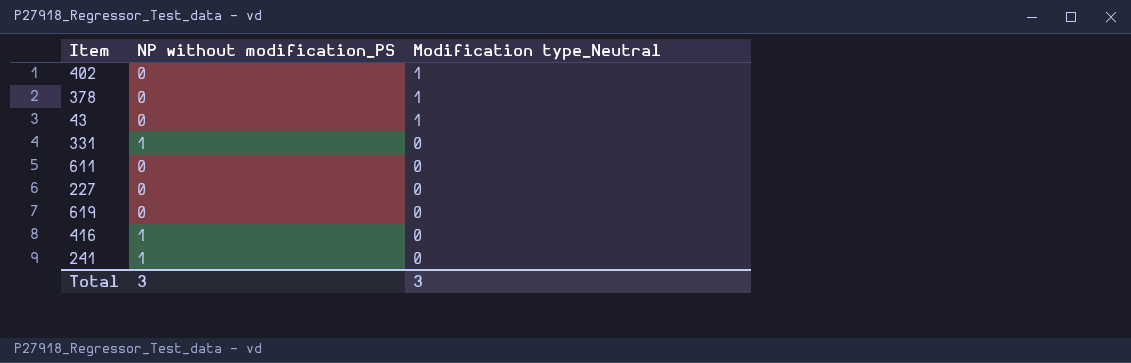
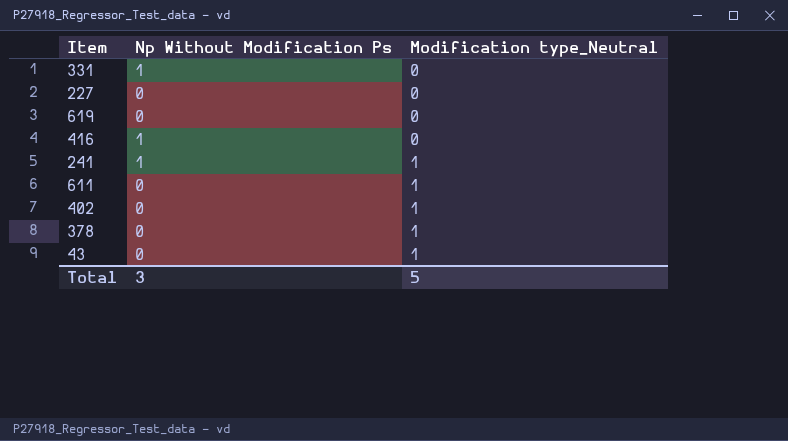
row order: Modification type_Neutral descending -> Modification type_Neutral ascending
column name: NP without modification_PS -> Np Without Modification Ps
241 | Modification type_Neutral: 0 -> 1
611 | Modification type_Neutral: 0 -> 1
Total | Modification type_Neutral: 3 -> 5

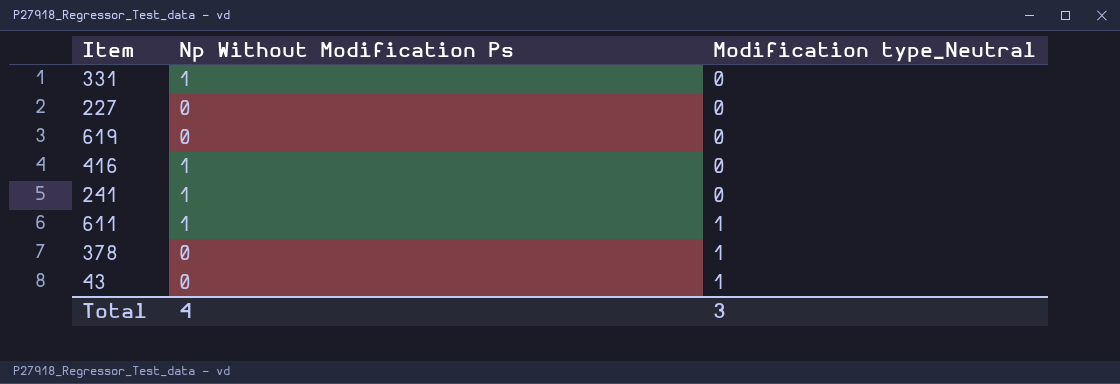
row 402: 0 | 1 -> none
241 | Modification type_Neutral: 1 -> 0
611 | Np Without Modification Ps: 0 -> 1
Total | Np Without Modification Ps: 3 -> 4
Total | Modification type_Neutral: 5 -> 3

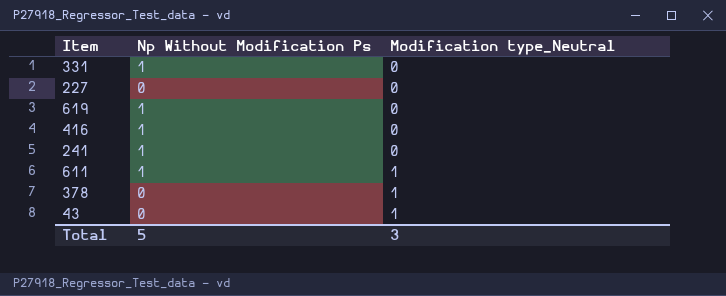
619 | Np Without Modification Ps: 0 -> 1
Total | Np Without Modification Ps: 4 -> 5

